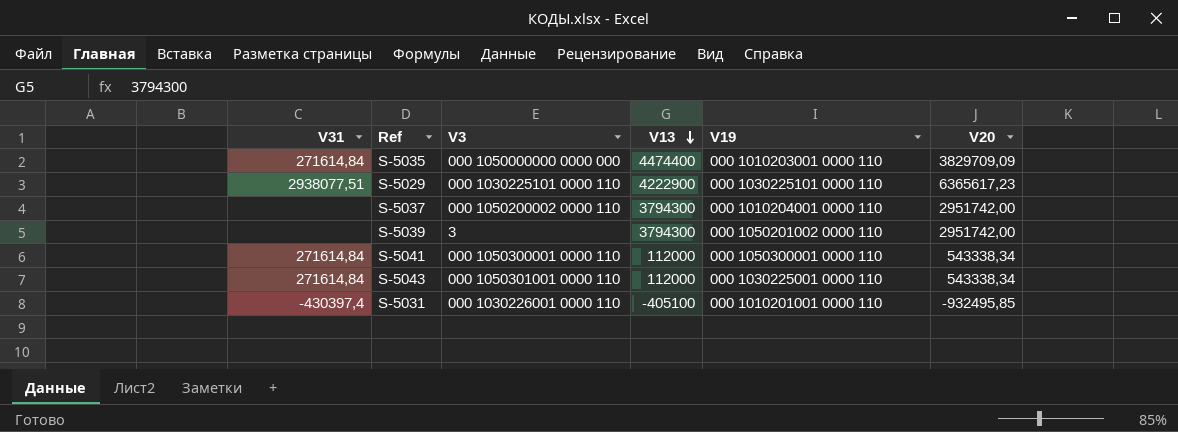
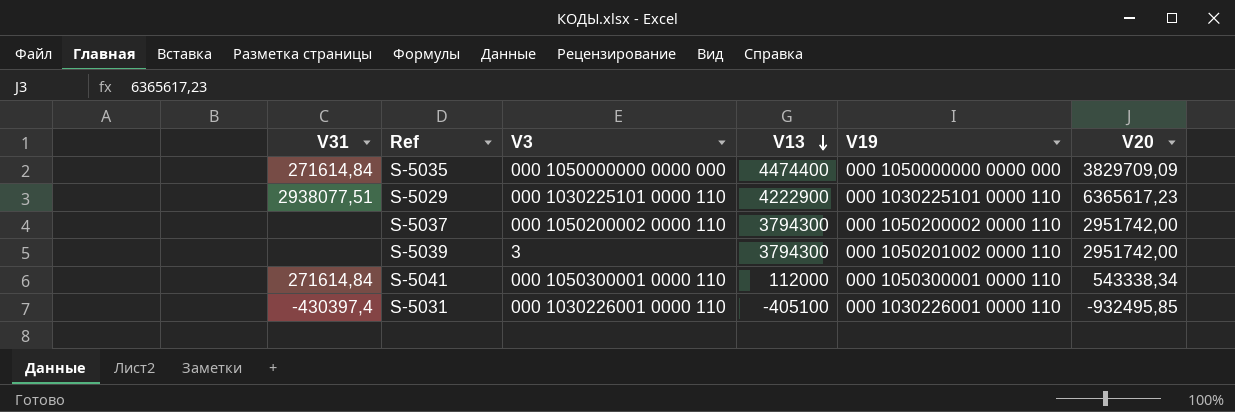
row S-5043: 271614,84 | 000 1050301001 0000 110 | 112000 | 000 1030225001 0000 110 | 543338,34 -> none
S-5035 | V19: 000 1010203001 0000 110 -> 000 1050000000 0000 000
S-5037 | V19: 000 1010204001 0000 110 -> 000 1050200002 0000 110
S-5031 | V19: 000 1010201001 0000 110 -> 000 1030226001 0000 110

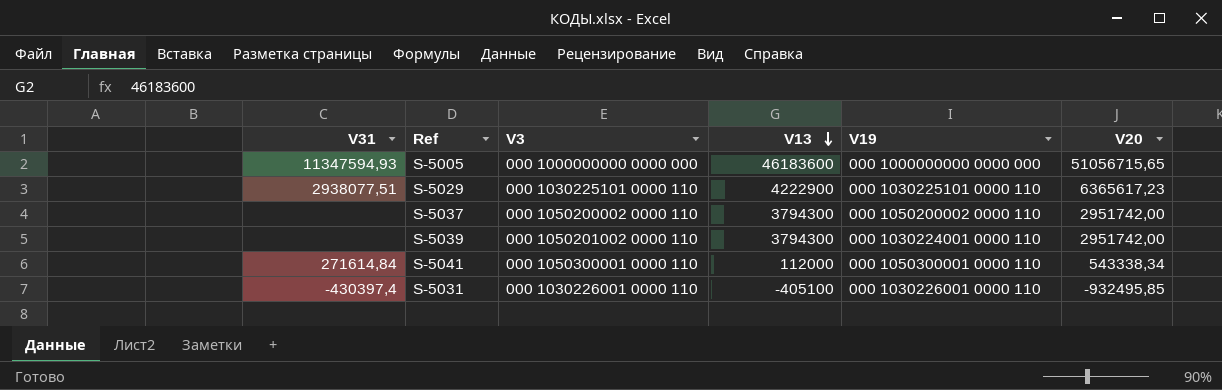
row S-5035: 271614,84 | 000 1050000000 0000 000 | 4474400 | 000 1050000000 0000 000 | 3829709,09 -> none
row S-5005: none -> 11347594,93 | 000 1000000000 0000 000 | 46183600 | 000 1000000000 0000 000 | 51056715,65
S-5039 | V3: 3 -> 000 1050201002 0000 110
S-5039 | V19: 000 1050201002 0000 110 -> 000 1030224001 0000 110

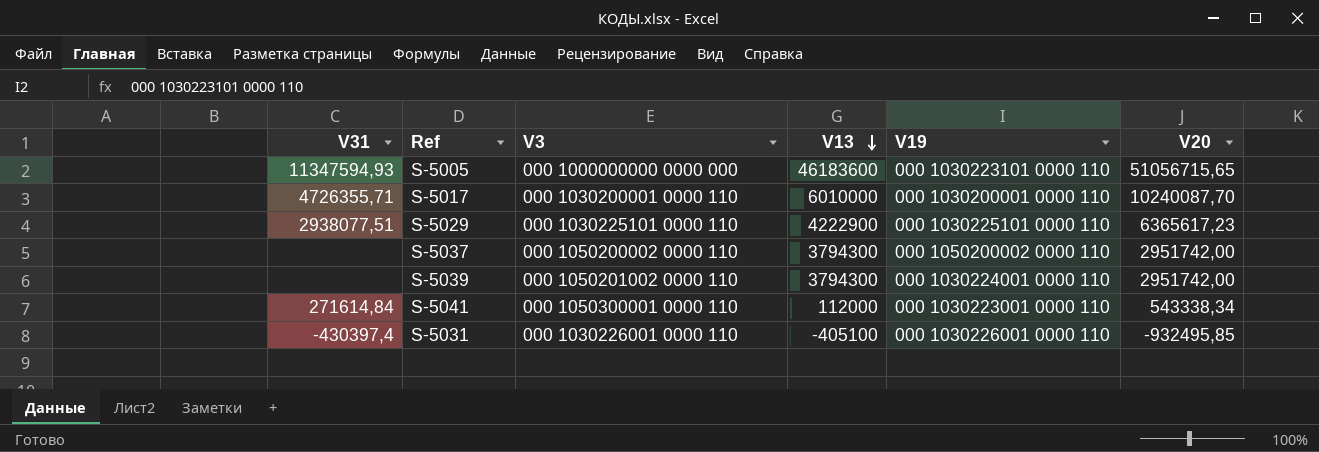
S-5005 | V19: 000 1000000000 0000 000 -> 000 1030223101 0000 110
row S-5017: none -> 4726355,71 | 000 1030200001 0000 110 | 6010000 | 000 1030200001 0000 110 | 10240087,70
S-5041 | V19: 000 1050300001 0000 110 -> 000 1030223001 0000 110

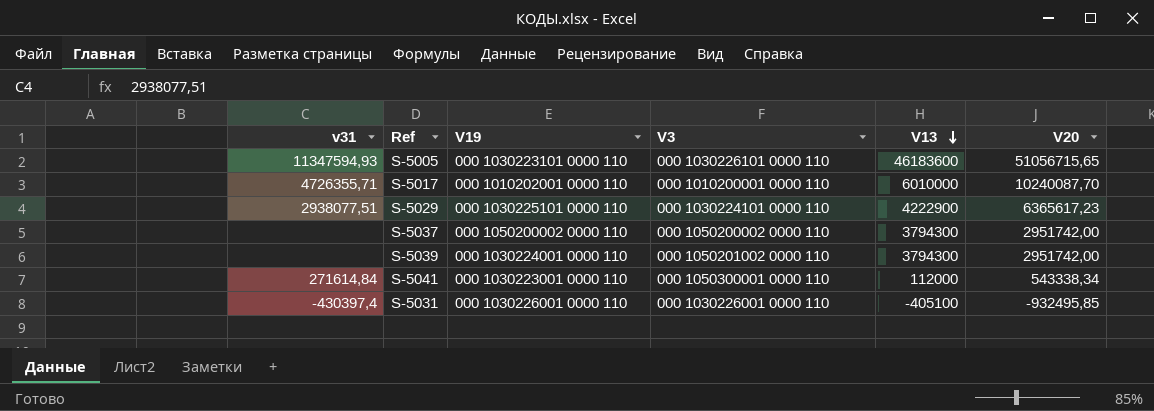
column name: V31 -> v31
column V19 | position: 5 -> 3
S-5005 | V3: 000 1000000000 0000 000 -> 000 1030226101 0000 110
S-5017 | V19: 000 1030200001 0000 110 -> 000 1010202001 0000 110
S-5017 | V3: 000 1030200001 0000 110 -> 000 1010200001 0000 110
S-5029 | V3: 000 1030225101 0000 110 -> 000 1030224101 0000 110

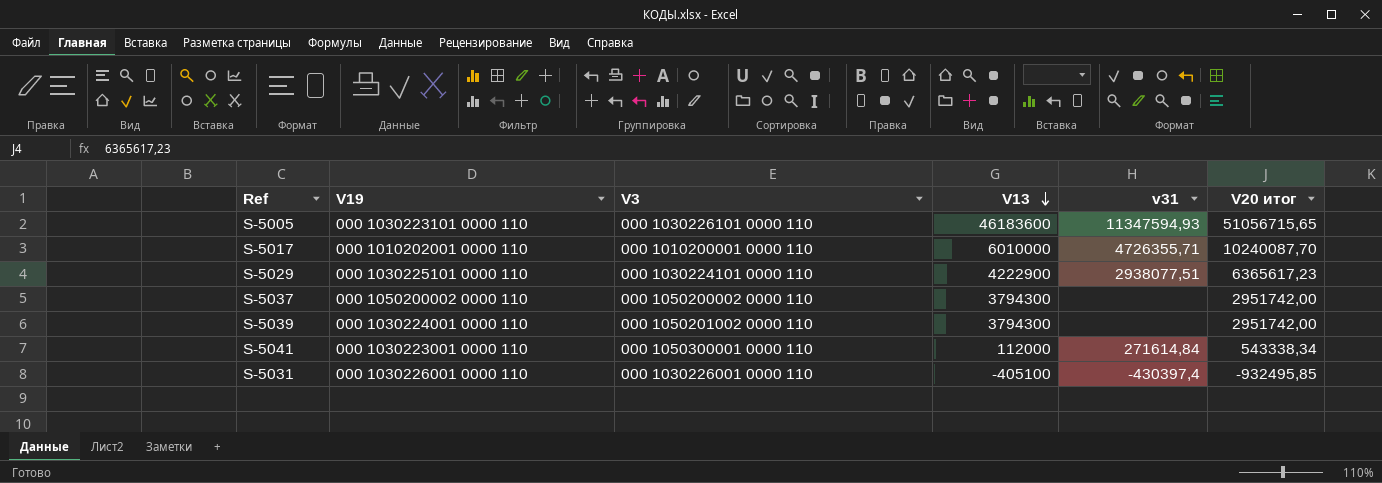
column v31 | position: 1 -> 5
column name: V20 -> V20 итог

